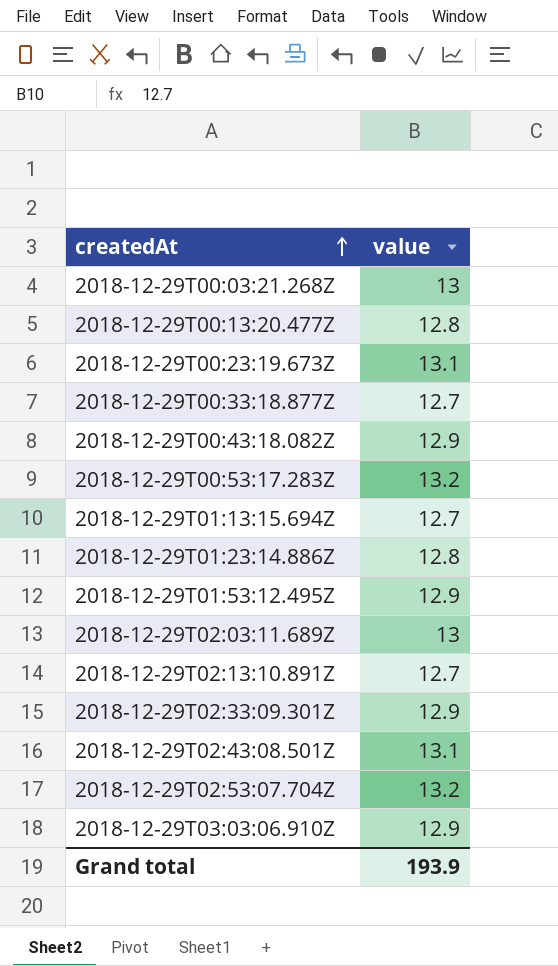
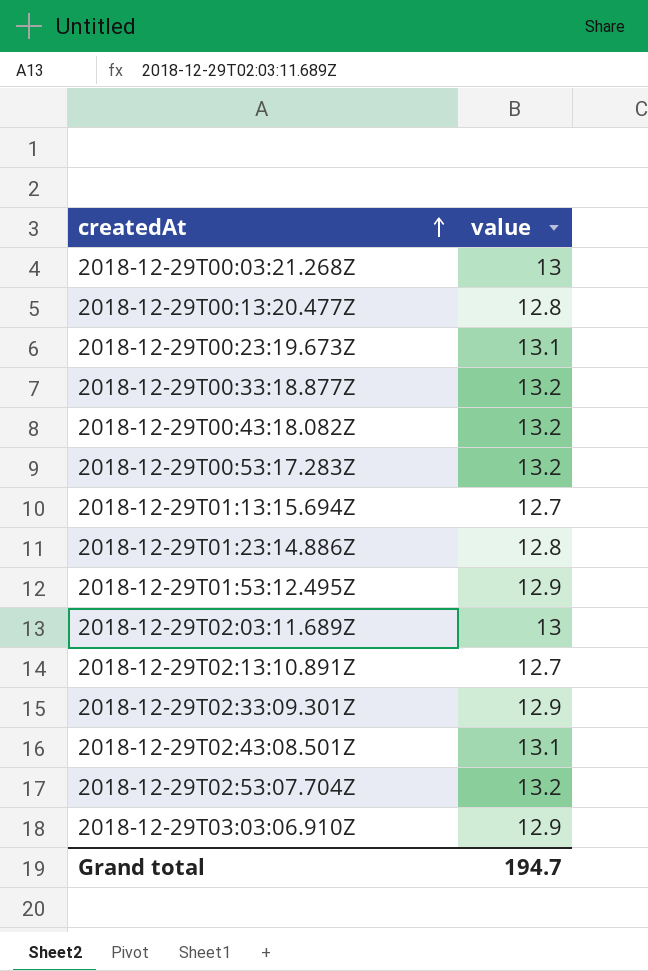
2018-12-29T00:33:18.877Z | value: 12.7 -> 13.2
2018-12-29T00:43:18.082Z | value: 12.9 -> 13.2
Grand total | value: 193.9 -> 194.7

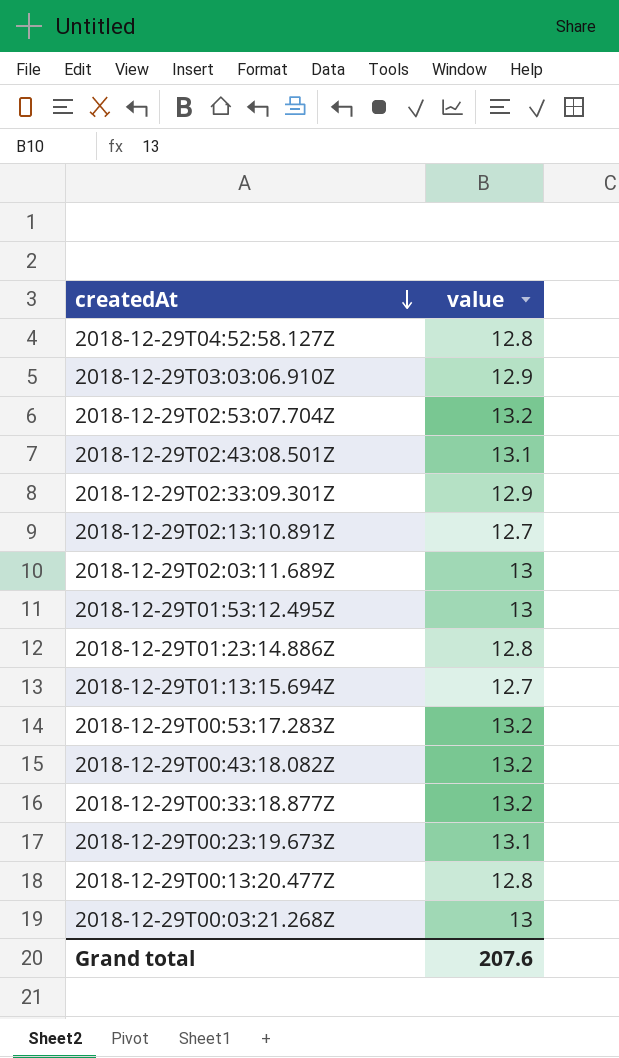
row order: createdAt ascending -> createdAt descending
row 2018-12-29T04:52:58.127Z: none -> 12.8
2018-12-29T01:53:12.495Z | value: 12.9 -> 13
Grand total | value: 194.7 -> 207.6

